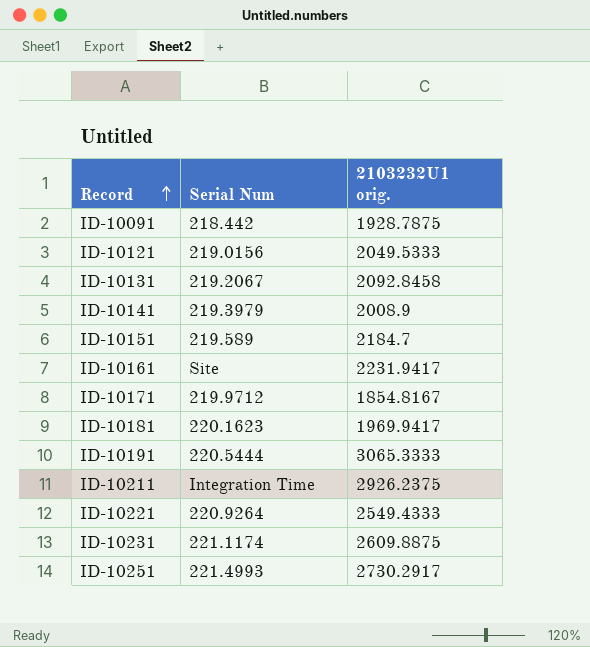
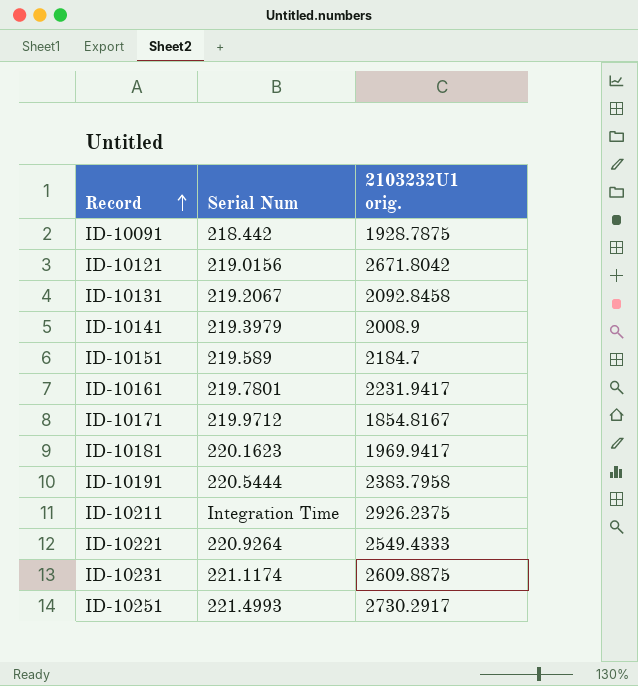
ID-10121 | 2103232U1 orig.: 2049.5333 -> 2671.8042
ID-10161 | Serial Num: Site -> 219.7801
ID-10191 | 2103232U1 orig.: 3065.3333 -> 2383.7958

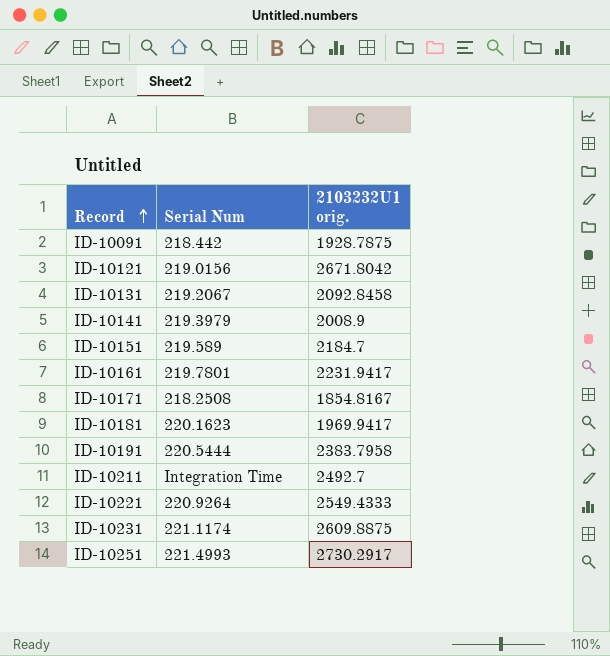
ID-10171 | Serial Num: 219.9712 -> 218.2508
ID-10211 | 2103232U1 orig.: 2926.2375 -> 2492.7

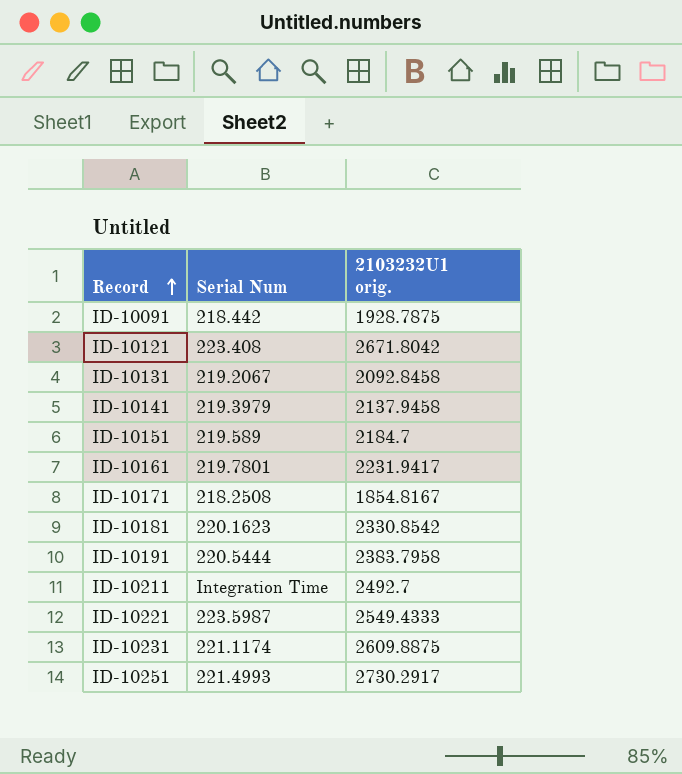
ID-10121 | Serial Num: 219.0156 -> 223.408
ID-10141 | 2103232U1 orig.: 2008.9 -> 2137.9458
ID-10181 | 2103232U1 orig.: 1969.9417 -> 2330.8542
ID-10221 | Serial Num: 220.9264 -> 223.5987

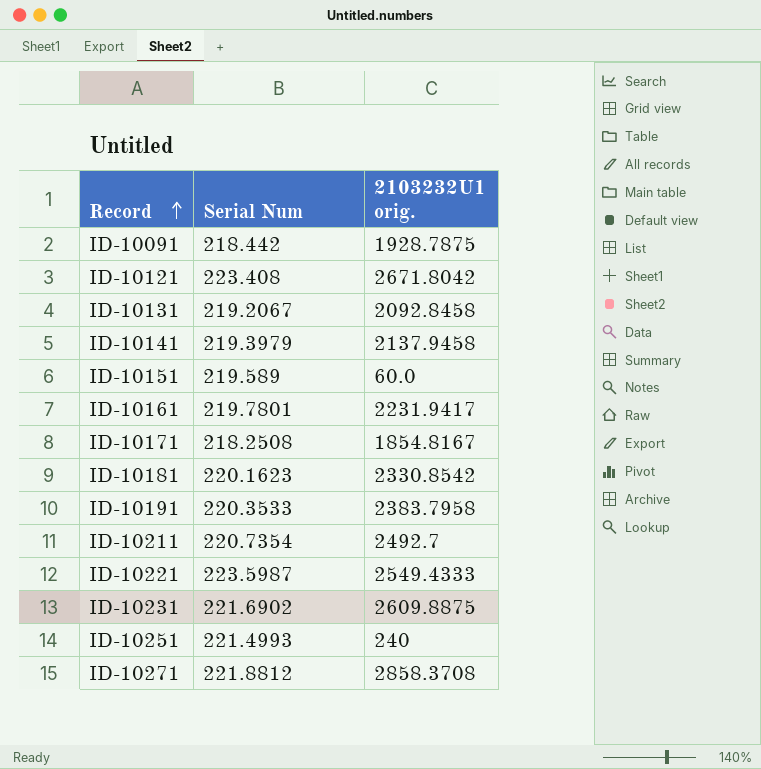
ID-10151 | 2103232U1 orig.: 2184.7 -> 60.0
ID-10191 | Serial Num: 220.5444 -> 220.3533
ID-10211 | Serial Num: Integration Time -> 220.7354
ID-10231 | Serial Num: 221.1174 -> 221.6902
ID-10251 | 2103232U1 orig.: 2730.2917 -> 240
row ID-10271: none -> 221.8812 | 2858.3708

